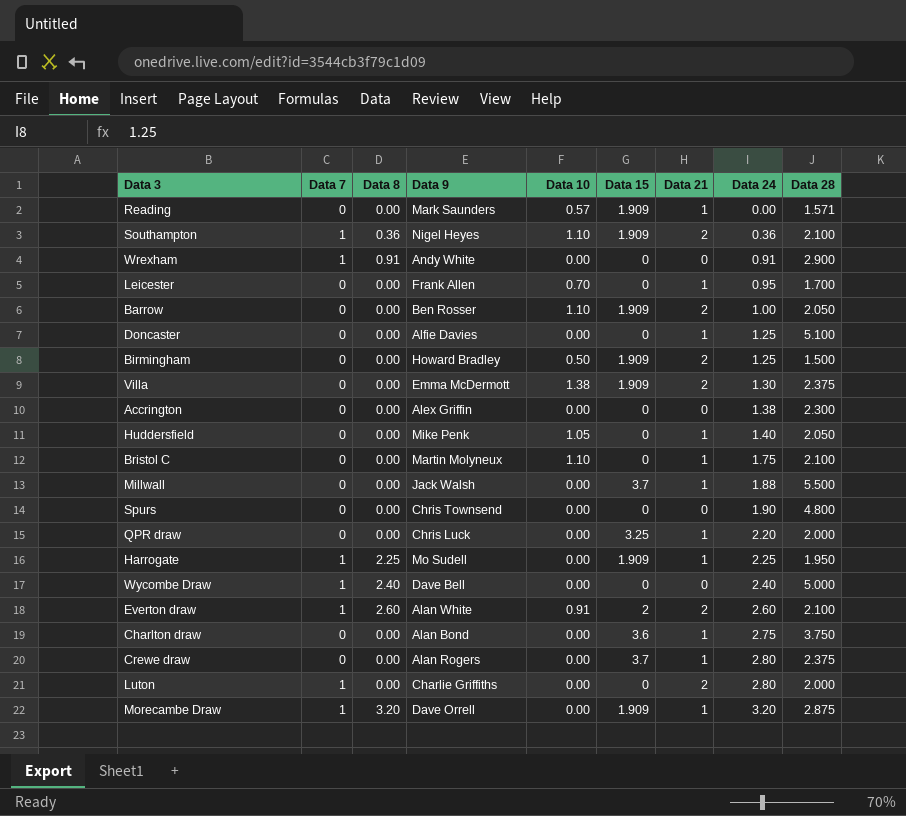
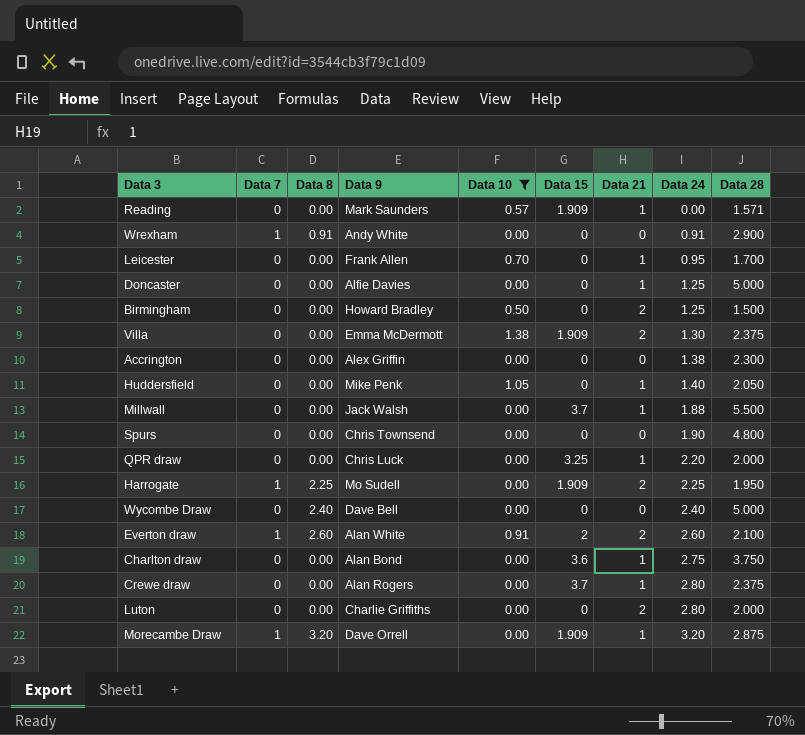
filter: none -> Data 10 != 1.10
Doncaster | Data 28: 5.100 -> 5.000
Birmingham | Data 15: 1.909 -> 0
Harrogate | Data 21: 1 -> 2
Wycombe Draw | Data 7: 1 -> 0
Luton | Data 7: 1 -> 0

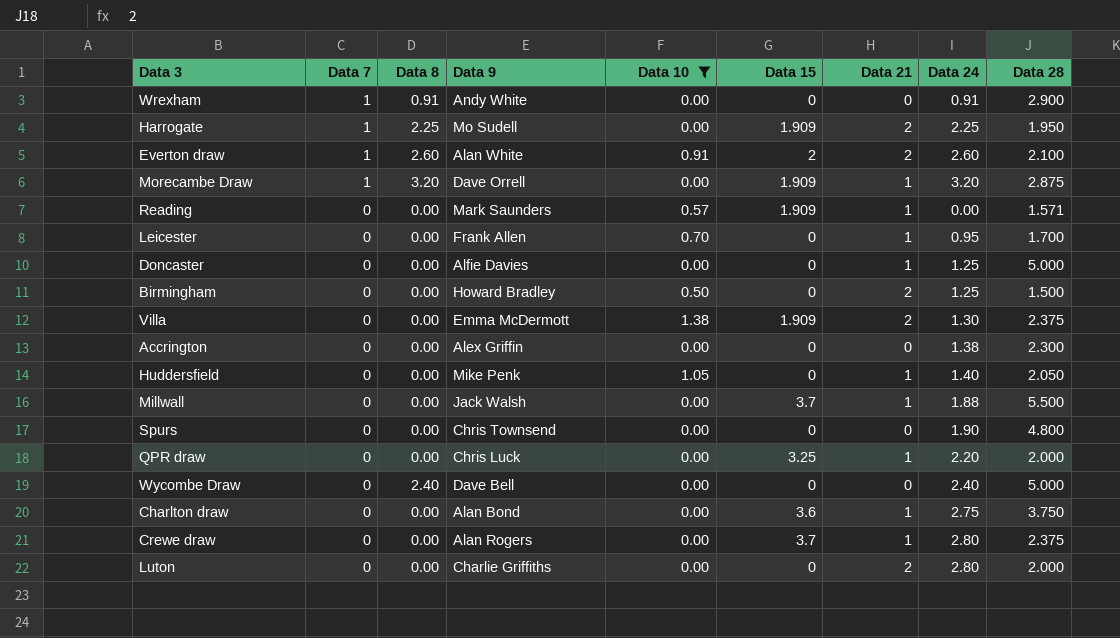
row order: Data 24 ascending -> Data 7 descending

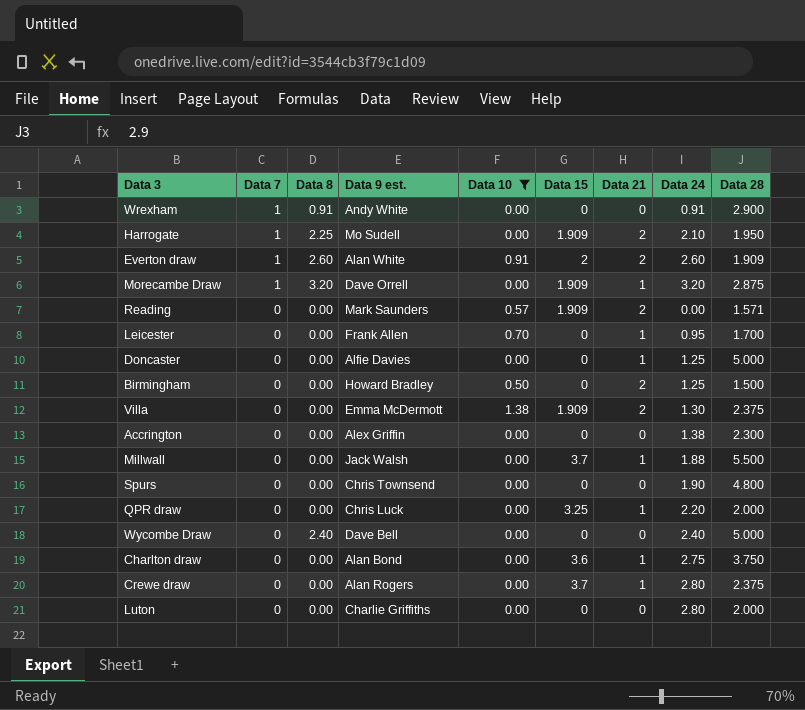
column name: Data 9 -> Data 9 est.
row Huddersfield: 0 | 0.00 | Mike Penk | 1.05 | 0 | 1 | 1.40 | 2.050 -> none
Harrogate | Data 24: 2.25 -> 2.10
Everton draw | Data 28: 2.100 -> 1.909
Reading | Data 21: 1 -> 2
Luton | Data 21: 2 -> 0

